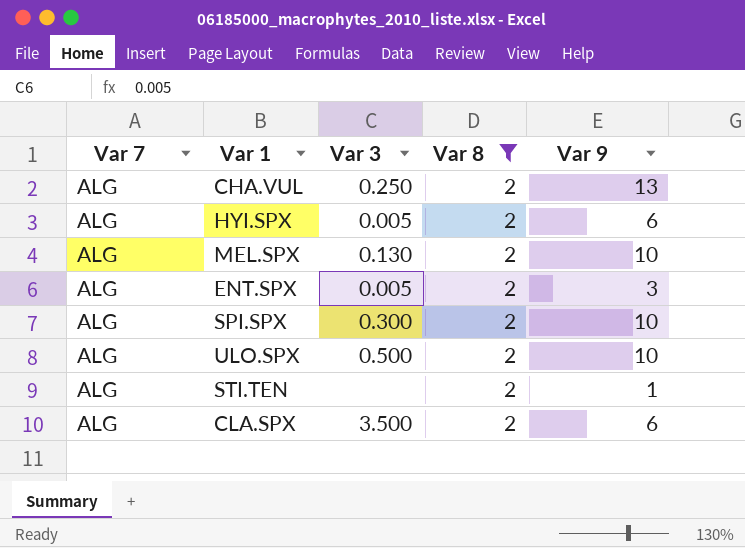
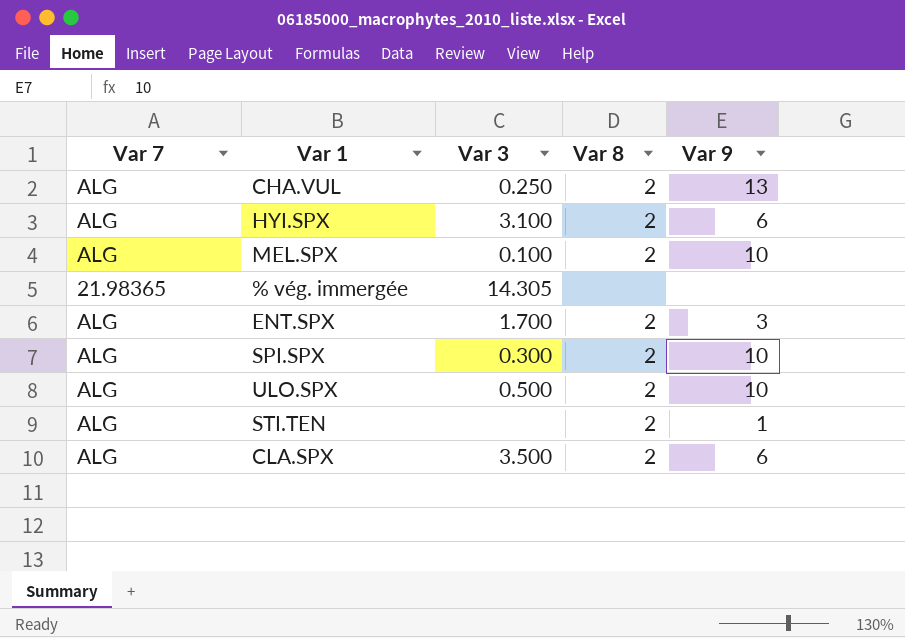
filter: Var 8 = 2 -> none
HYI.SPX | Var 3: 0.005 -> 3.100
MEL.SPX | Var 3: 0.130 -> 0.100
ENT.SPX | Var 3: 0.005 -> 1.700

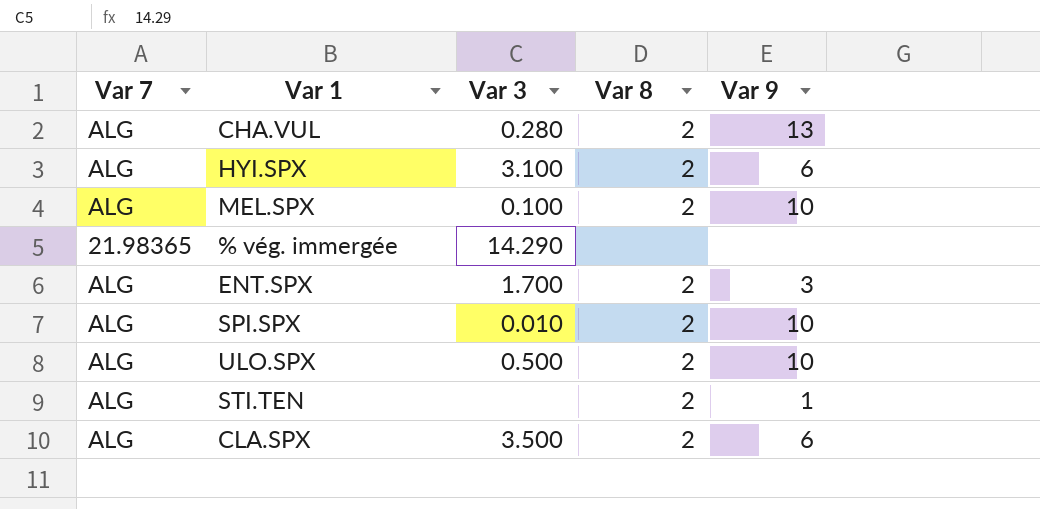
CHA.VUL | Var 3: 0.250 -> 0.280
% vég. immergée | Var 3: 14.305 -> 14.290
SPI.SPX | Var 3: 0.300 -> 0.010

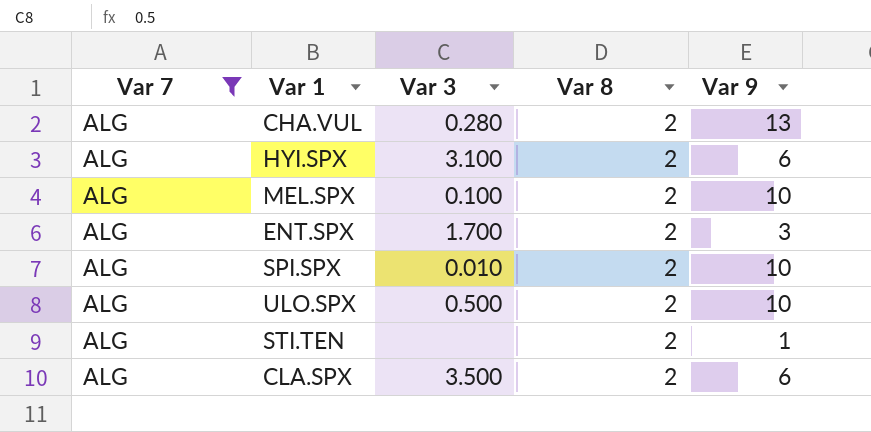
filter: none -> Var 7 = ALG

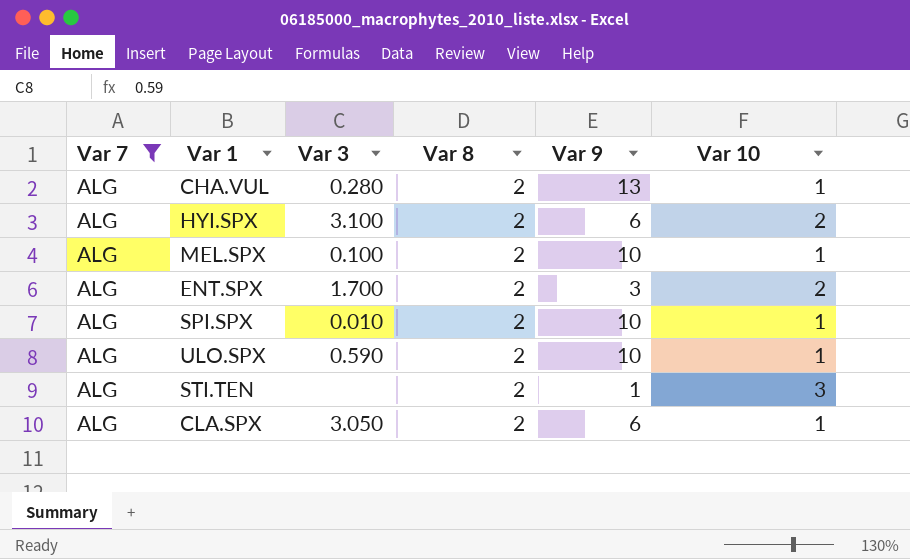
column Var 10 | position: none -> 6
ULO.SPX | Var 3: 0.500 -> 0.590
CLA.SPX | Var 3: 3.500 -> 3.050

